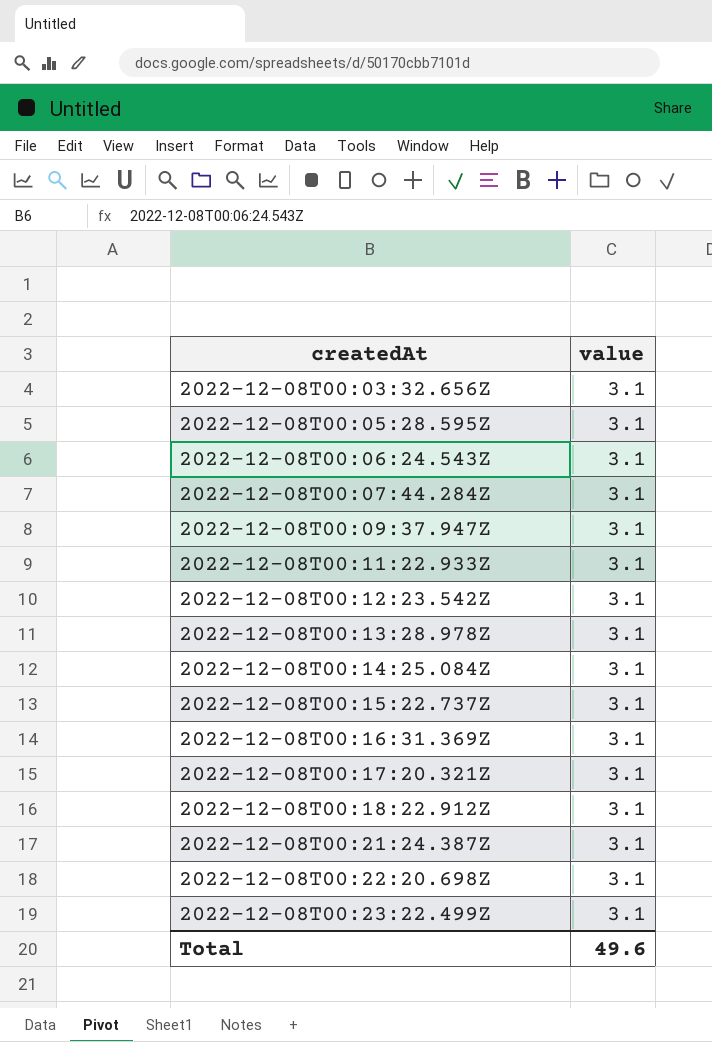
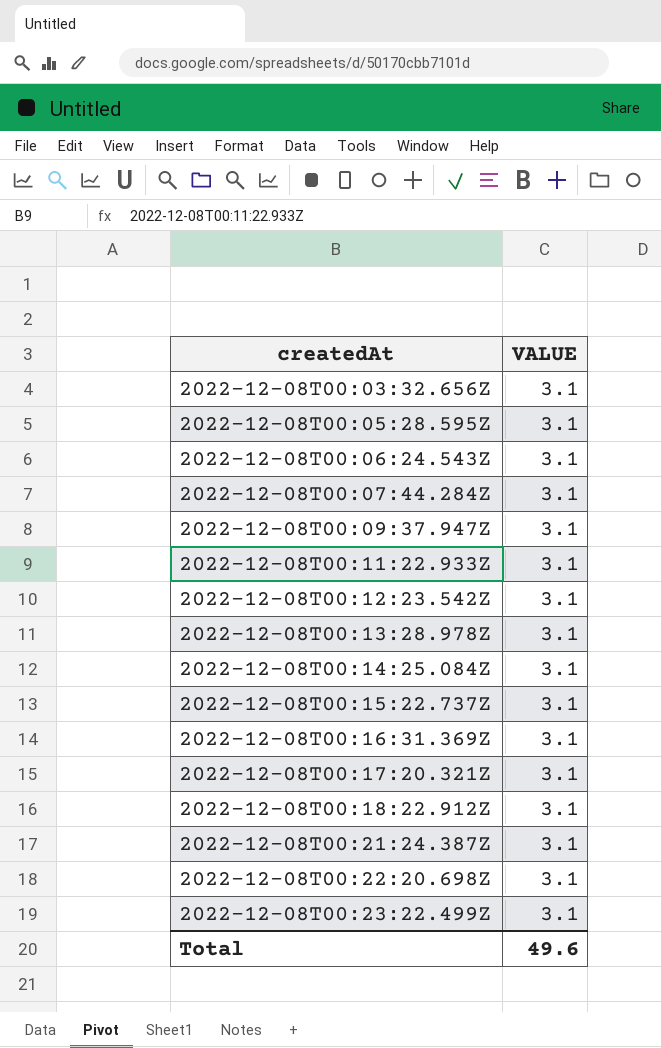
column name: value -> VALUE

